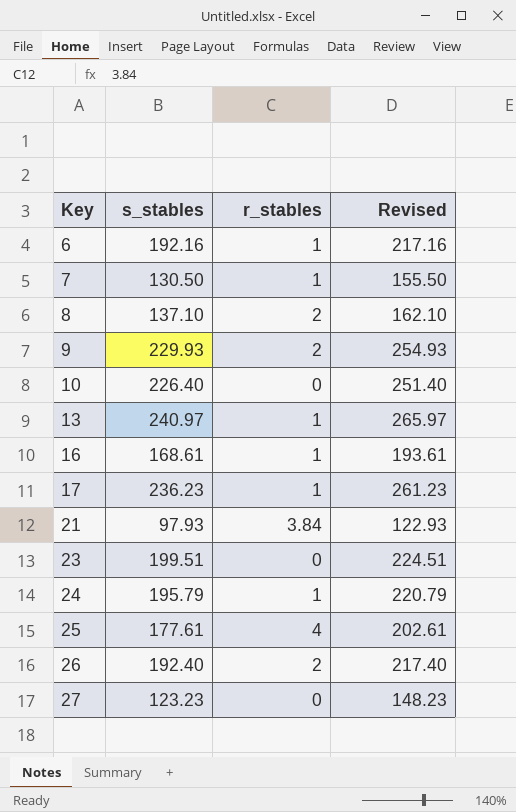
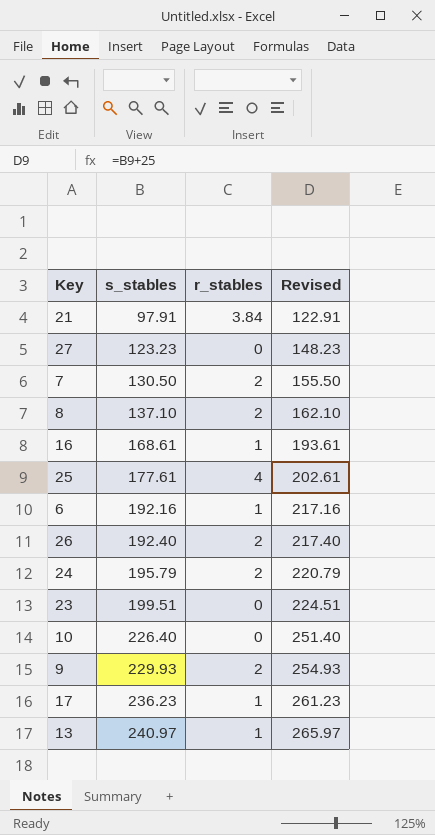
row order: Key ascending -> s_stables ascending
21 | s_stables: 97.93 -> 97.91
21 | Revised: 122.93 -> 122.91
7 | r_stables: 1 -> 2
24 | r_stables: 1 -> 2

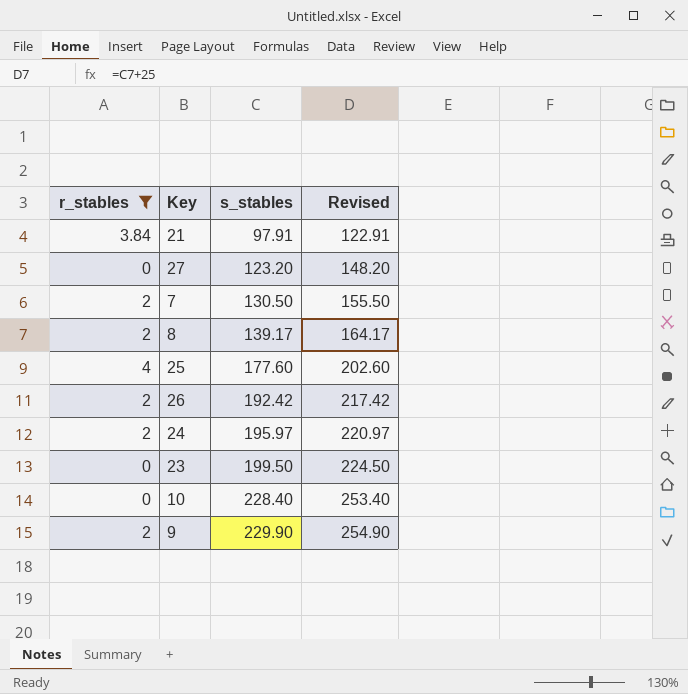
filter: none -> r_stables != 1
column r_stables | position: 3 -> 1
27 | s_stables: 123.23 -> 123.20
27 | Revised: 148.23 -> 148.20
8 | s_stables: 137.10 -> 139.17
8 | Revised: 162.10 -> 164.17
25 | s_stables: 177.61 -> 177.60
25 | Revised: 202.61 -> 202.60
26 | s_stables: 192.40 -> 192.42
26 | Revised: 217.40 -> 217.42
24 | s_stables: 195.79 -> 195.97
24 | Revised: 220.79 -> 220.97
23 | s_stables: 199.51 -> 199.50
23 | Revised: 224.51 -> 224.50
10 | s_stables: 226.40 -> 228.40
10 | Revised: 251.40 -> 253.40
9 | s_stables: 229.93 -> 229.90
9 | Revised: 254.93 -> 254.90

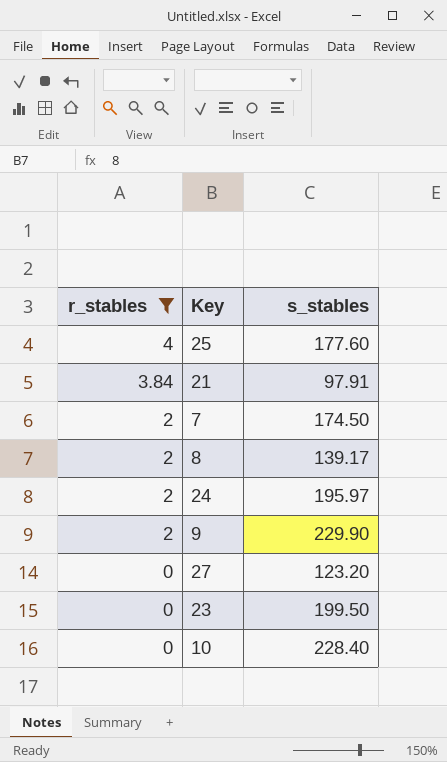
row order: s_stables ascending -> r_stables descending
column Revised | formula: [s_stables] + 25 -> none
row 26: 2 | 192.42 | 217.42 -> none
7 | s_stables: 130.50 -> 174.50

